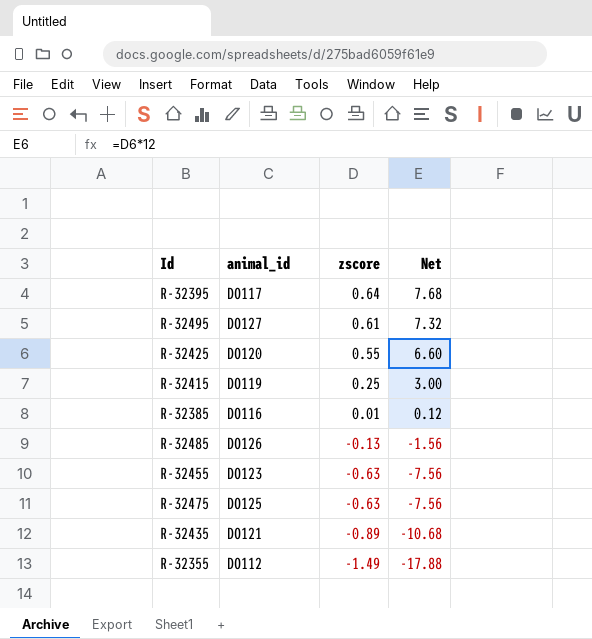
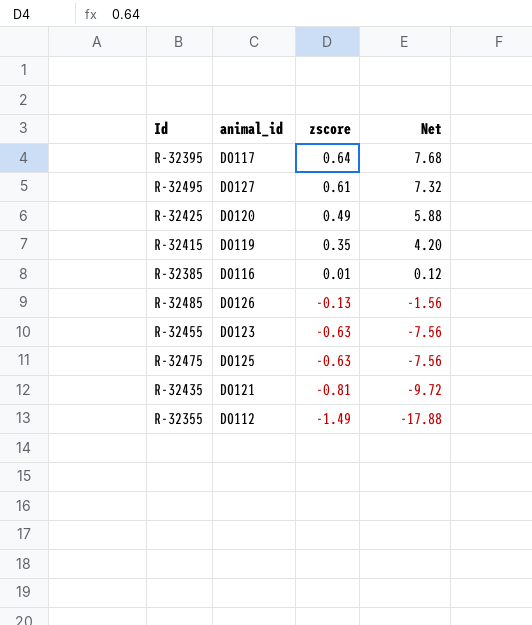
R-32425 | zscore: 0.55 -> 0.49
R-32425 | Net: 6.60 -> 5.88
R-32415 | zscore: 0.25 -> 0.35
R-32415 | Net: 3.00 -> 4.20
R-32435 | zscore: -0.89 -> -0.81
R-32435 | Net: -10.68 -> -9.72

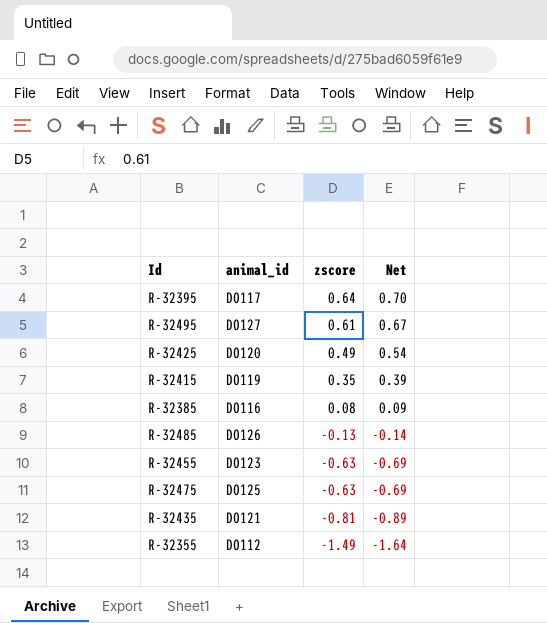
column Net | formula: [zscore] * 12 -> [zscore] * 1.1
R-32385 | zscore: 0.01 -> 0.08

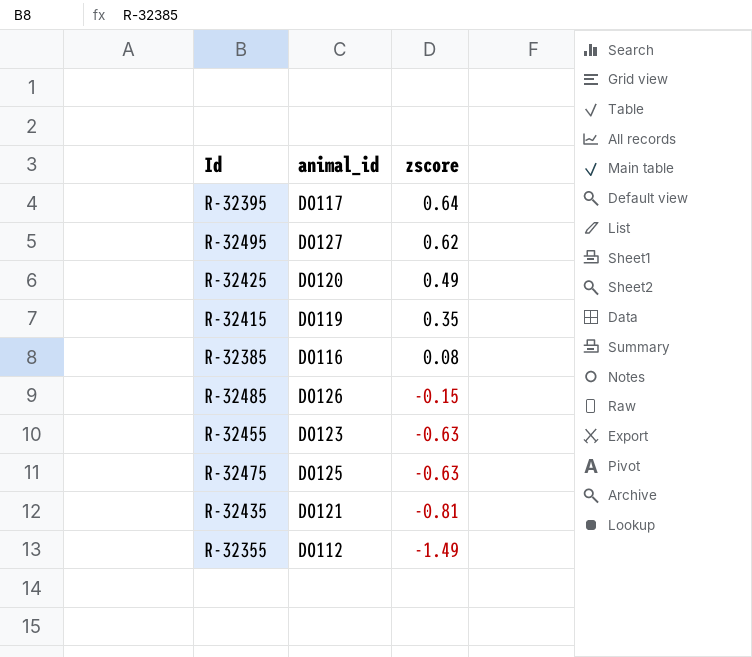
column Net | formula: [zscore] * 1.1 -> none
R-32495 | zscore: 0.61 -> 0.62
R-32485 | zscore: -0.13 -> -0.15

